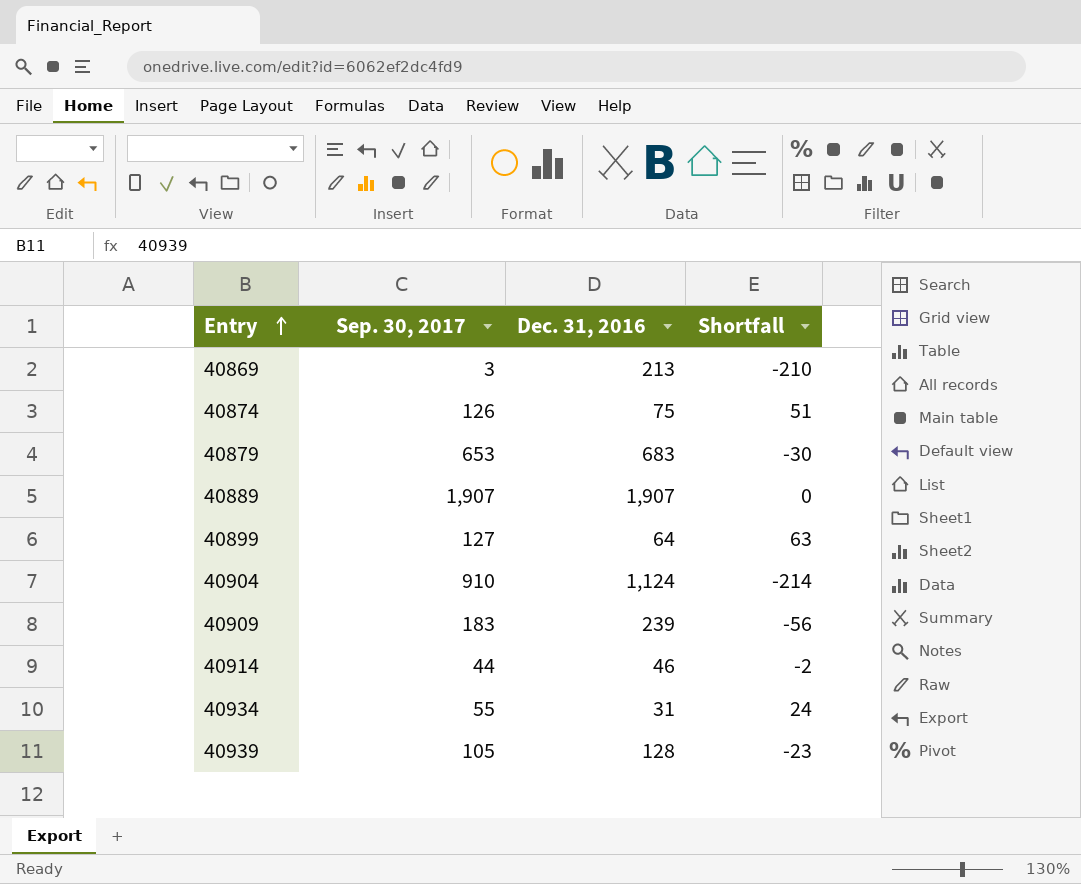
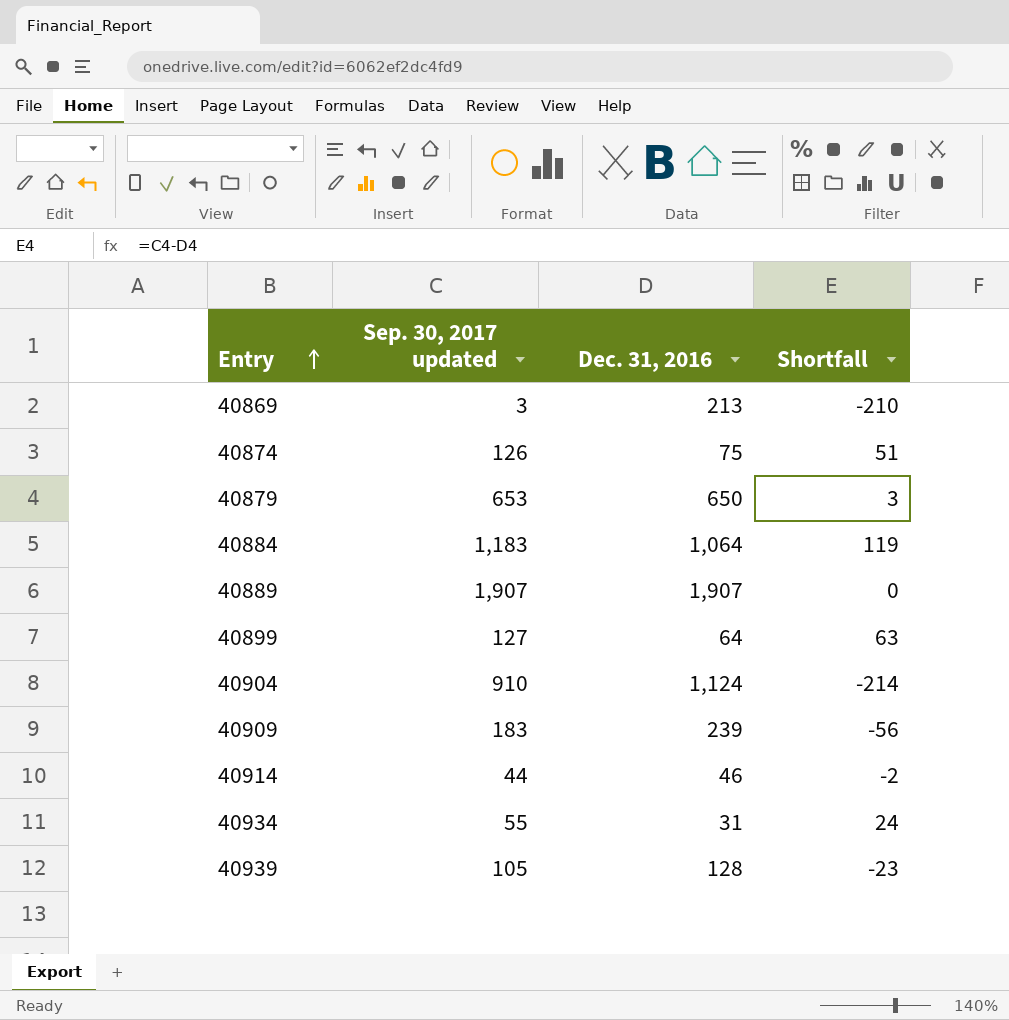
column name: Sep. 30, 2017 -> Sep. 30, 2017 updated
40879 | Dec. 31, 2016: 683 -> 650
40879 | Shortfall: -30 -> 3
row 40884: none -> 1,183 | 1,064 | 119

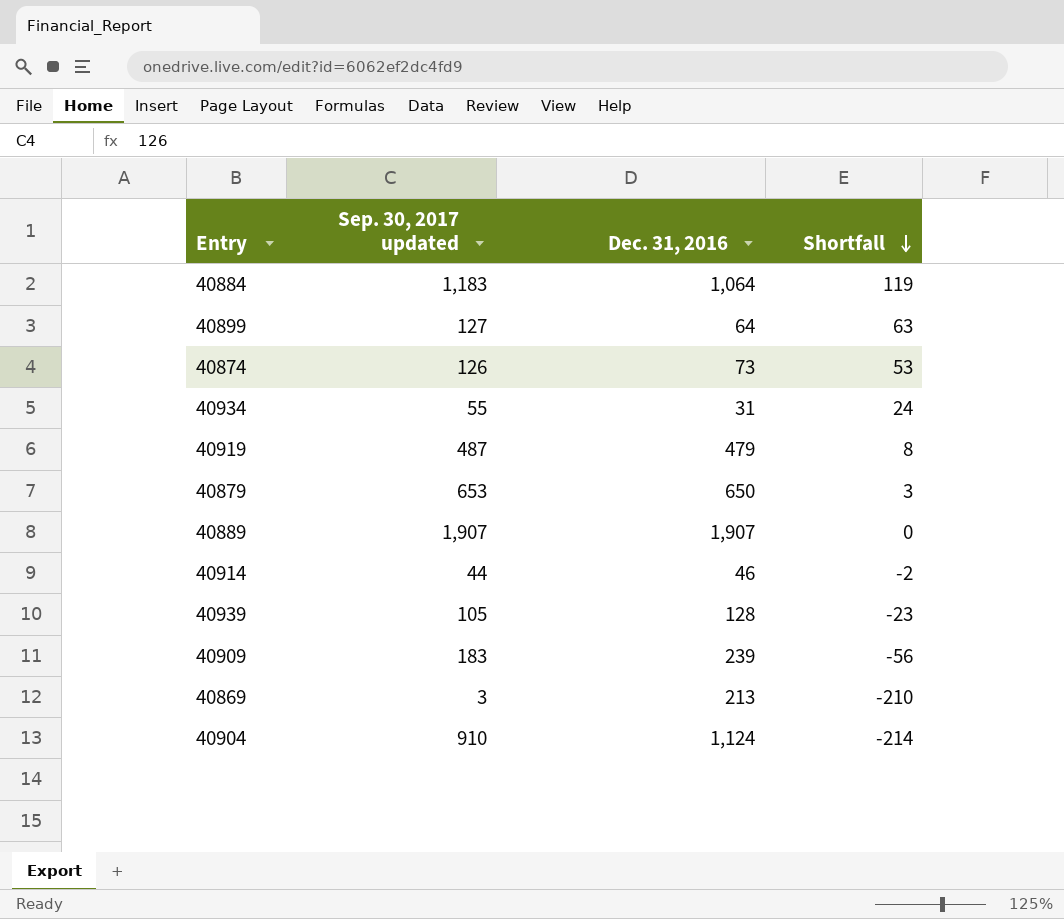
row order: Entry ascending -> Shortfall descending
40874 | Dec. 31, 2016: 75 -> 73
40874 | Shortfall: 51 -> 53
row 40919: none -> 487 | 479 | 8

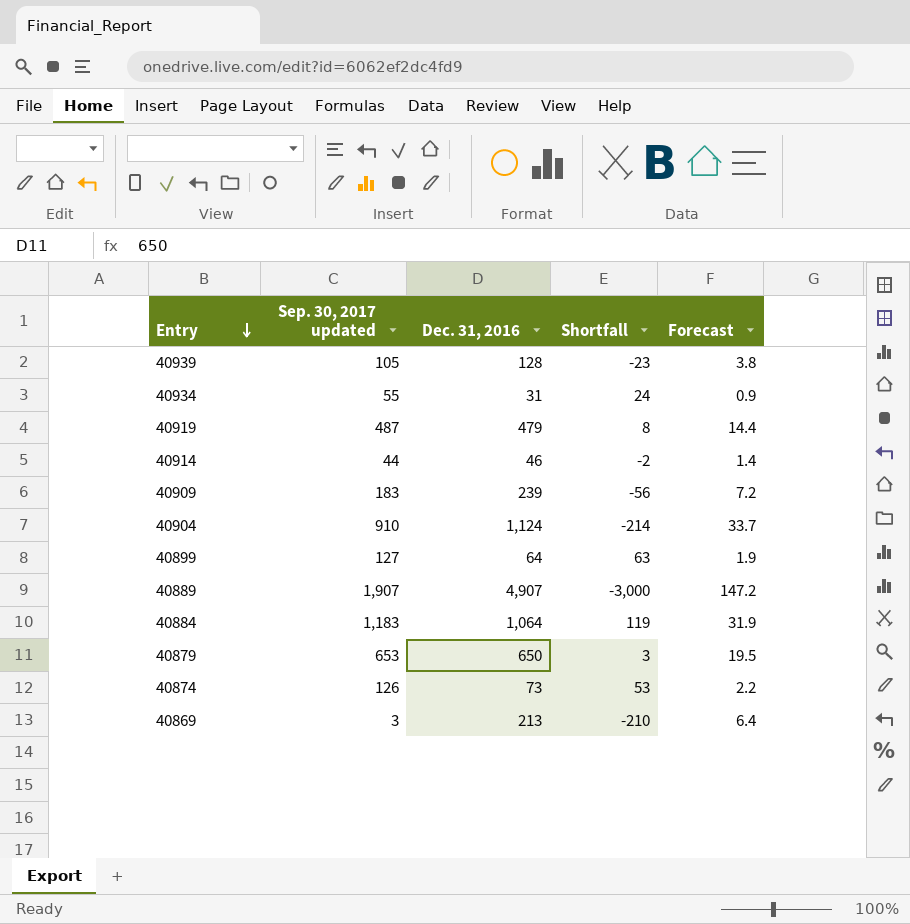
row order: Shortfall descending -> Entry descending
column Forecast | formula: none -> [Dec. 31, 2016] * 0.03
40889 | Dec. 31, 2016: 1,907 -> 4,907
40889 | Shortfall: 0 -> -3,000

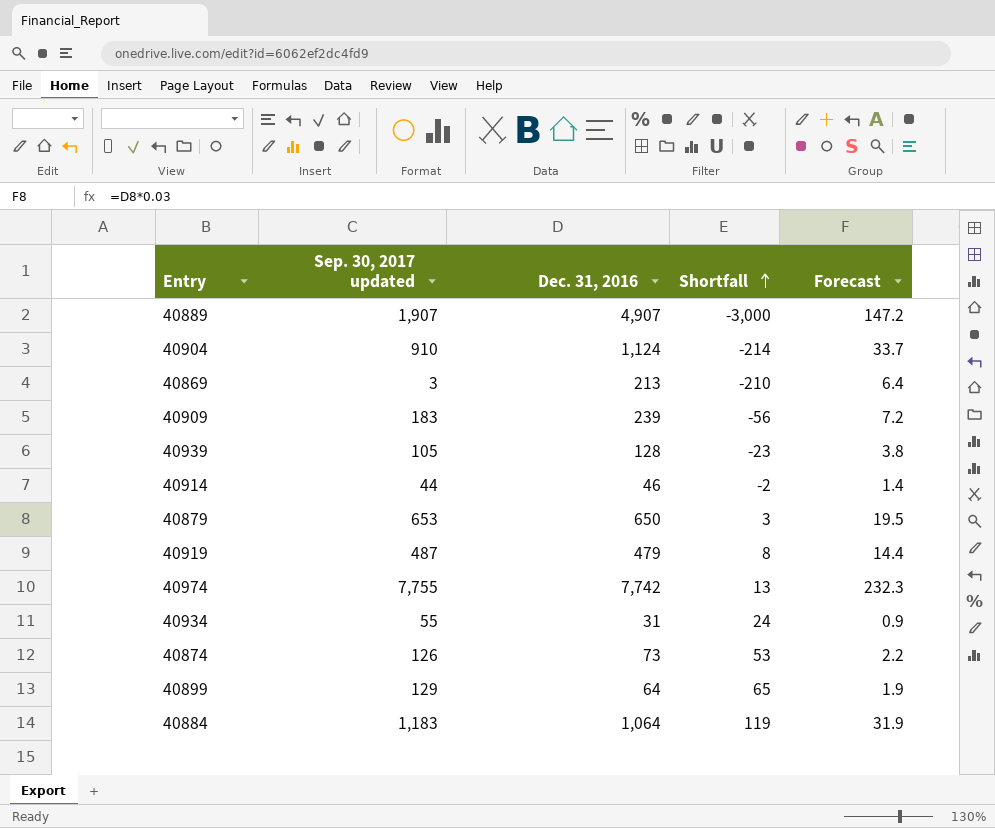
row order: Entry descending -> Shortfall ascending
row 40974: none -> 7,755 | 7,742 | 13 | 232.3
40899 | Sep. 30, 2017 updated: 127 -> 129
40899 | Shortfall: 63 -> 65

